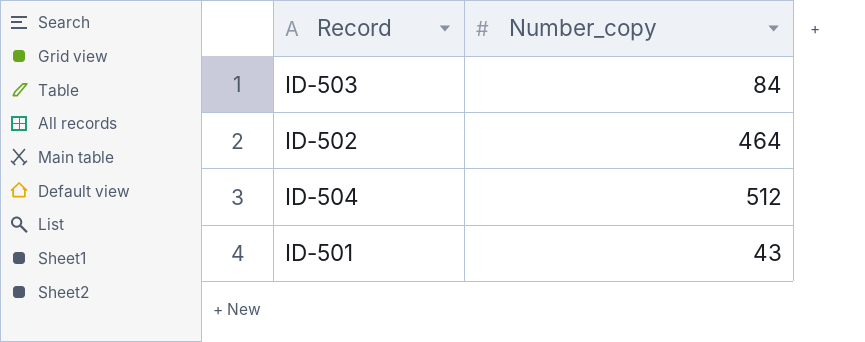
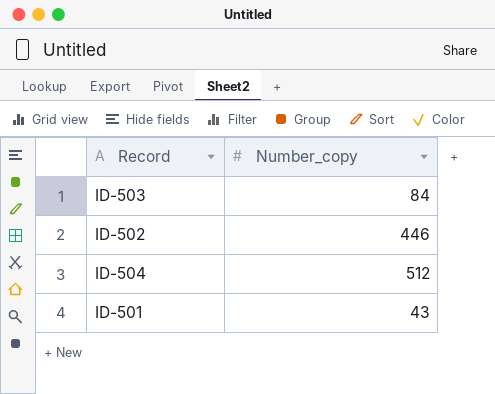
ID-502 | Number_copy: 464 -> 446

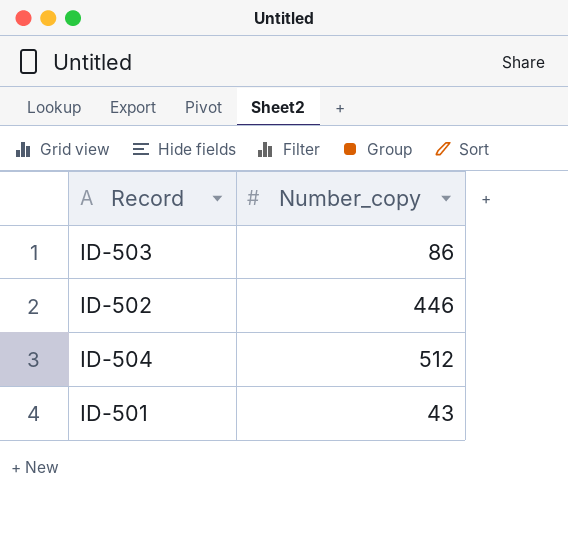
ID-503 | Number_copy: 84 -> 86

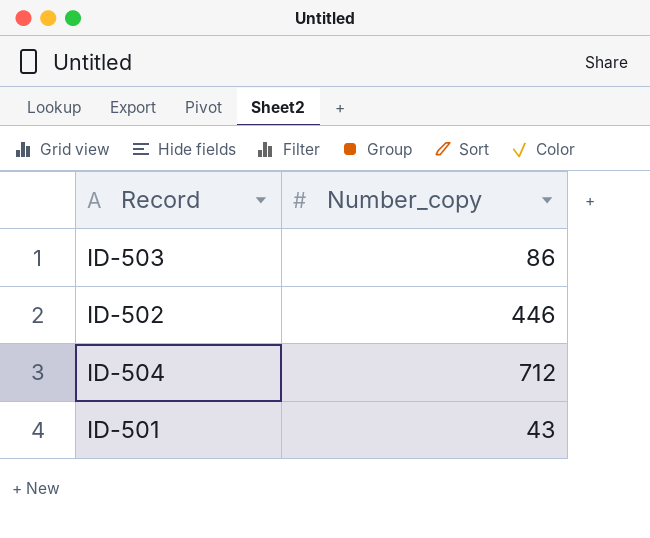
ID-504 | Number_copy: 512 -> 712

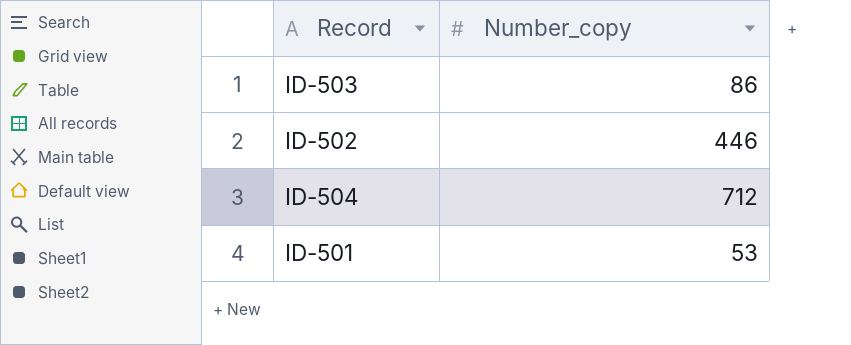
ID-501 | Number_copy: 43 -> 53

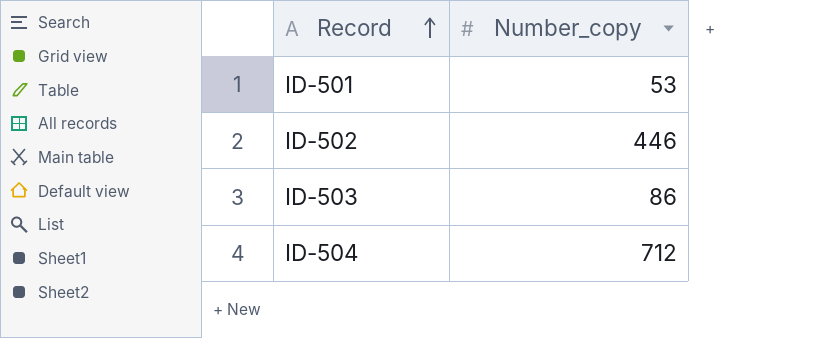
row order: none -> Record ascending

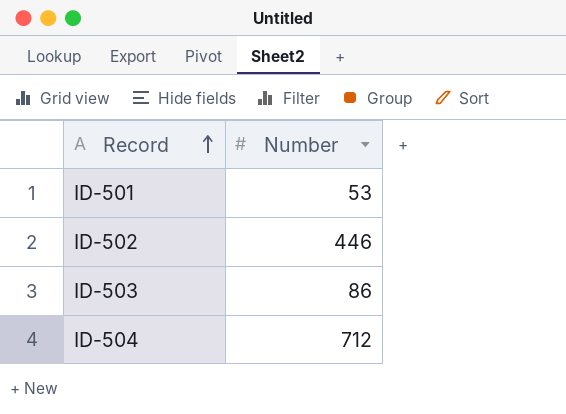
column name: Number_copy -> Number

